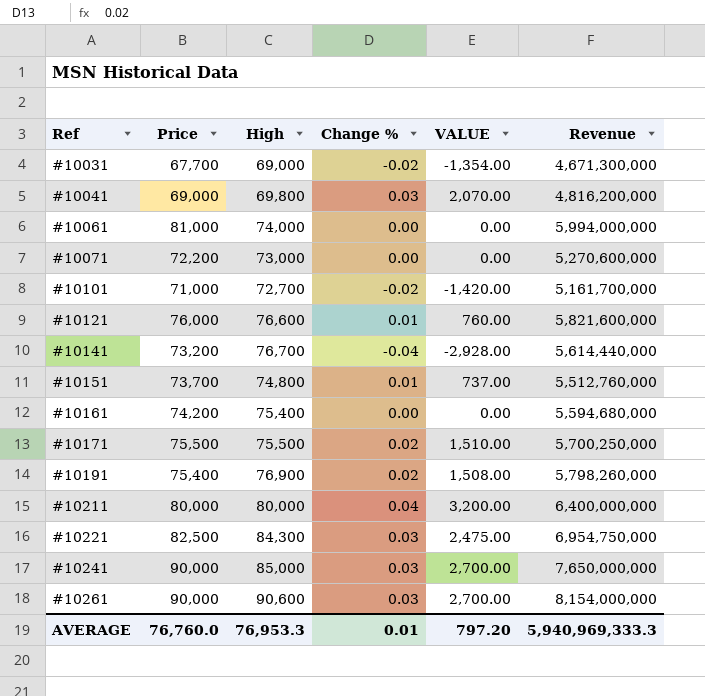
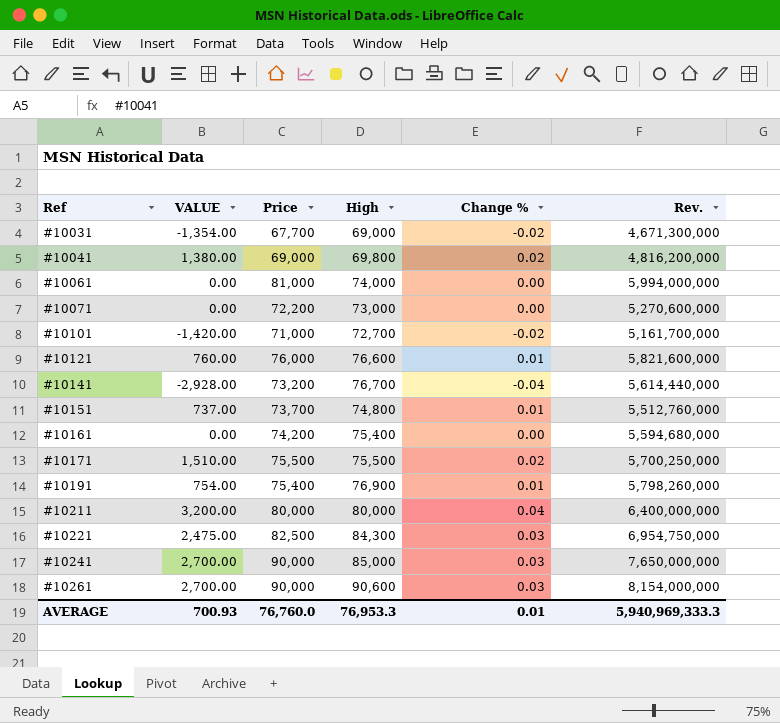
column VALUE | position: 5 -> 2
column name: Revenue -> Rev.
#10041 | VALUE: 2,070.00 -> 1,380.00
#10041 | Change %: 0.03 -> 0.02
#10191 | VALUE: 1,508.00 -> 754.00
#10191 | Change %: 0.02 -> 0.01
AVERAGE | VALUE: 797.20 -> 700.93

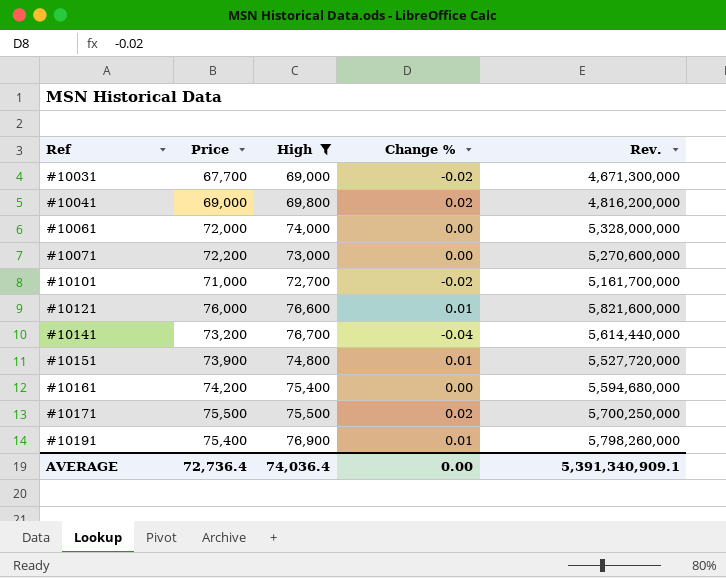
filter: none -> High <= 76,900
column VALUE | formula: [Price] * [Change %] -> none
#10061 | Price: 81,000 -> 72,000
#10061 | Rev.: 5,994,000,000 -> 5,328,000,000
#10151 | Price: 73,700 -> 73,900
#10151 | Rev.: 5,512,760,000 -> 5,527,720,000
AVERAGE | Price: 76,760.0 -> 72,736.4
AVERAGE | High: 76,953.3 -> 74,036.4
AVERAGE | Change %: 0.01 -> 0.00
AVERAGE | Rev.: 5,940,969,333.3 -> 5,391,340,909.1

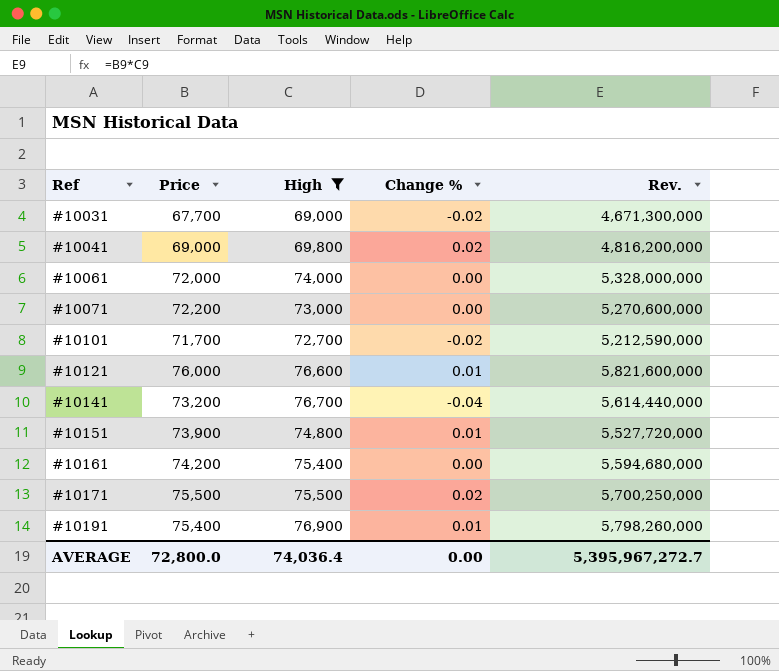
#10101 | Price: 71,000 -> 71,700
#10101 | Rev.: 5,161,700,000 -> 5,212,590,000
AVERAGE | Price: 72,736.4 -> 72,800.0
AVERAGE | Rev.: 5,391,340,909.1 -> 5,395,967,272.7

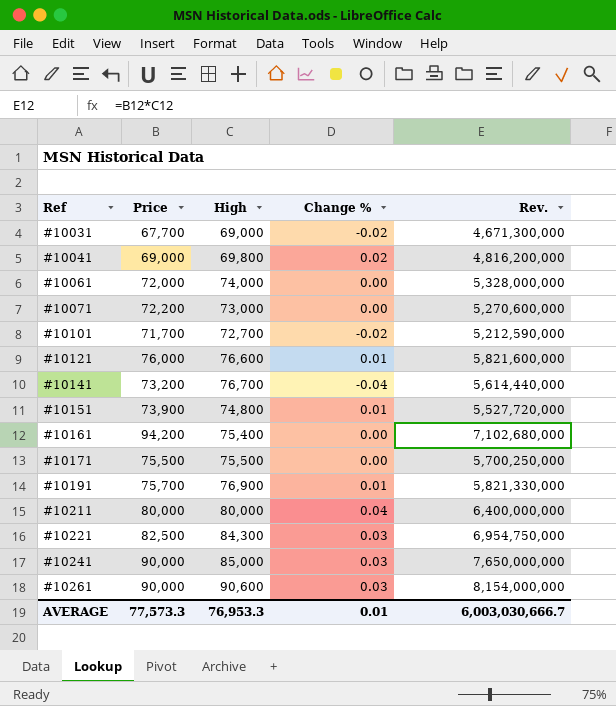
filter: High <= 76,900 -> none
#10161 | Price: 74,200 -> 94,200
#10161 | Rev.: 5,594,680,000 -> 7,102,680,000
#10171 | Change %: 0.02 -> 0.00
#10191 | Price: 75,400 -> 75,700
#10191 | Rev.: 5,798,260,000 -> 5,821,330,000
AVERAGE | Price: 72,800.0 -> 77,573.3
AVERAGE | High: 74,036.4 -> 76,953.3
AVERAGE | Change %: 0.00 -> 0.01
AVERAGE | Rev.: 5,395,967,272.7 -> 6,003,030,666.7

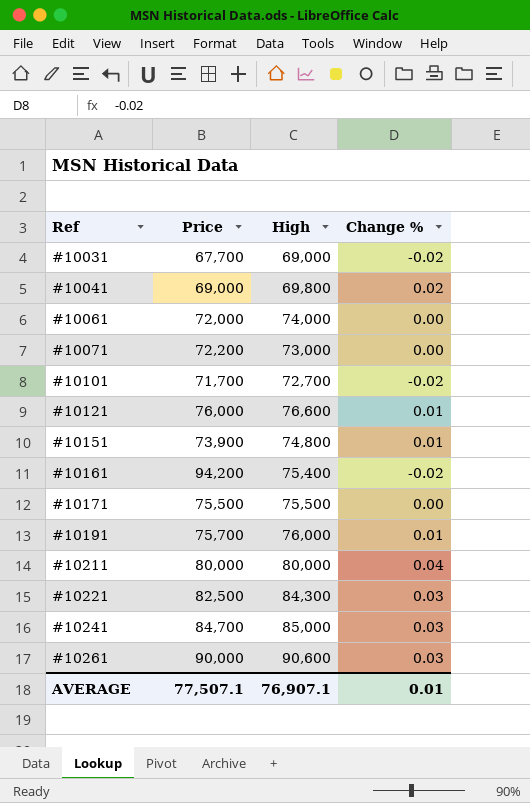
column Rev. | formula: [Price] * [High] -> none
row #10141: 73,200 | 76,700 | -0.04 | 5,614,440,000 -> none
#10161 | Change %: 0.00 -> -0.02
#10191 | High: 76,900 -> 76,000
#10241 | Price: 90,000 -> 84,700
AVERAGE | Price: 77,573.3 -> 77,507.1
AVERAGE | High: 76,953.3 -> 76,907.1

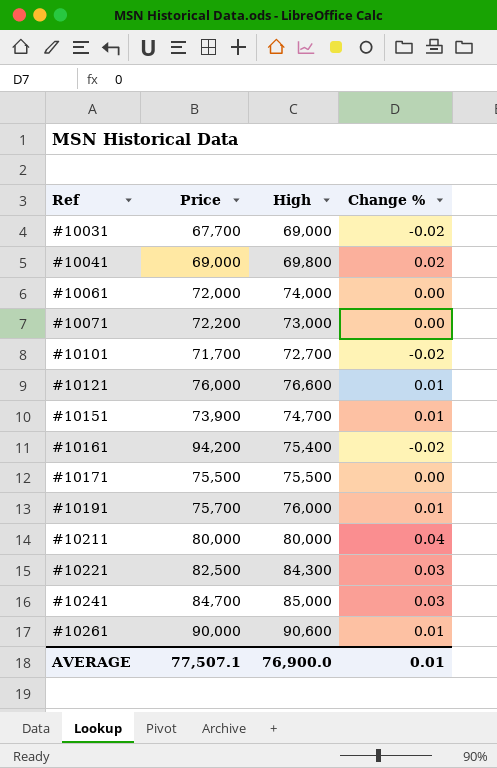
#10151 | High: 74,800 -> 74,700
#10261 | Change %: 0.03 -> 0.01
AVERAGE | High: 76,907.1 -> 76,900.0

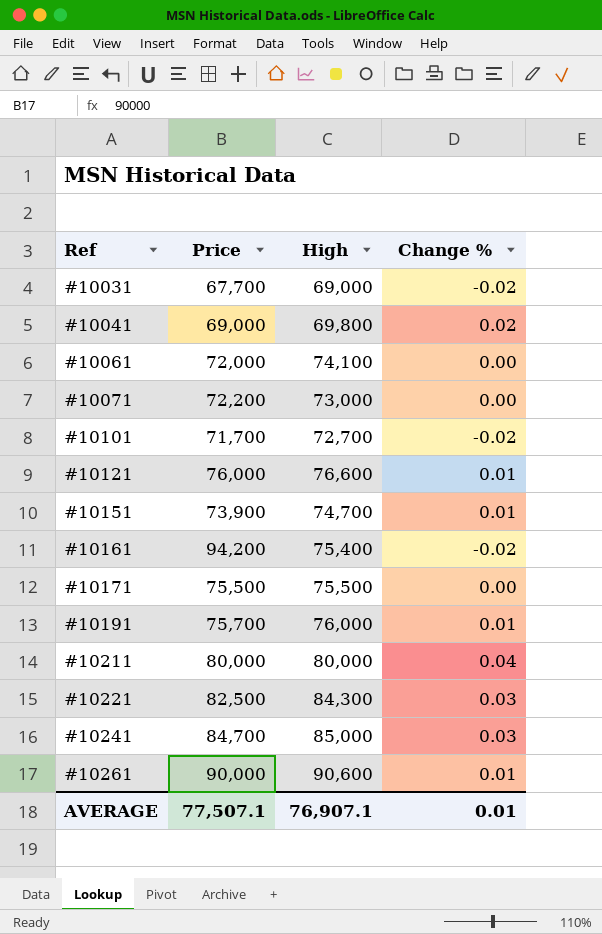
#10061 | High: 74,000 -> 74,100
AVERAGE | High: 76,900.0 -> 76,907.1

